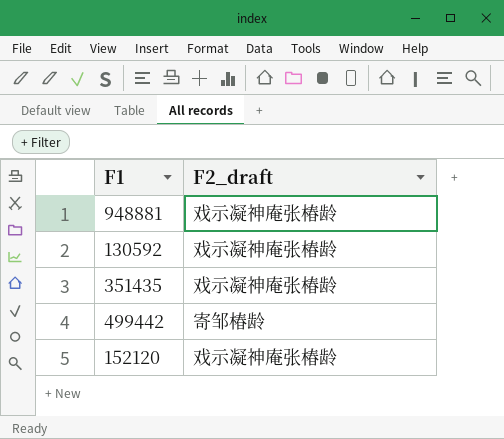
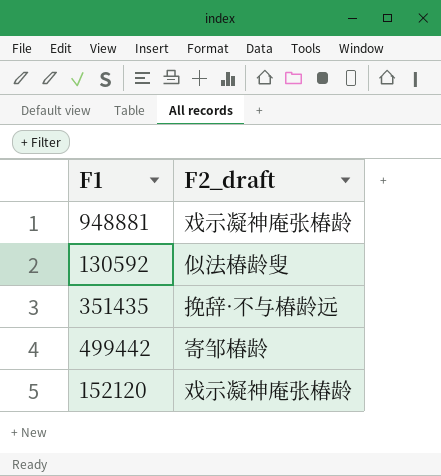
130592 | F2_draft: 戏示凝神庵张椿龄 -> 似法椿龄叟
351435 | F2_draft: 戏示凝神庵张椿龄 -> 挽辞·不与椿龄远

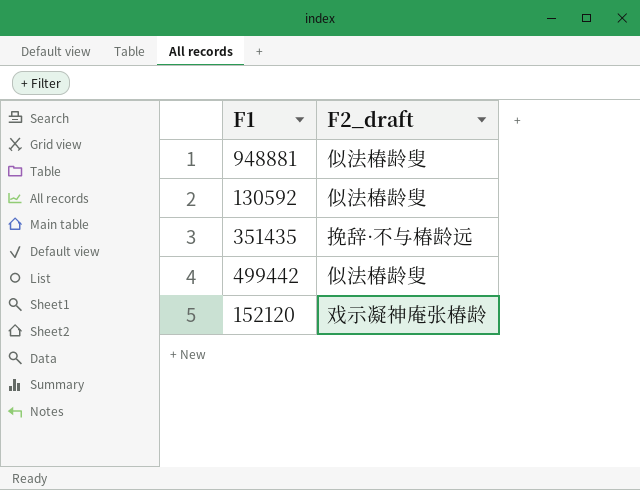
948881 | F2_draft: 戏示凝神庵张椿龄 -> 似法椿龄叟
499442 | F2_draft: 寄邹椿龄 -> 似法椿龄叟

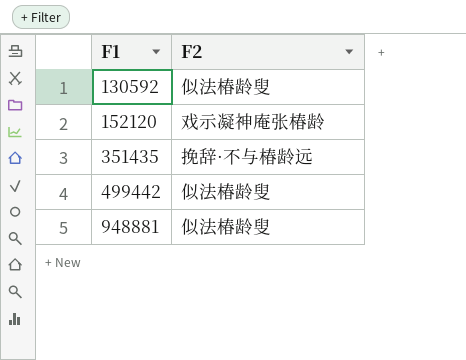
row order: none -> F1 ascending
column name: F2_draft -> F2

